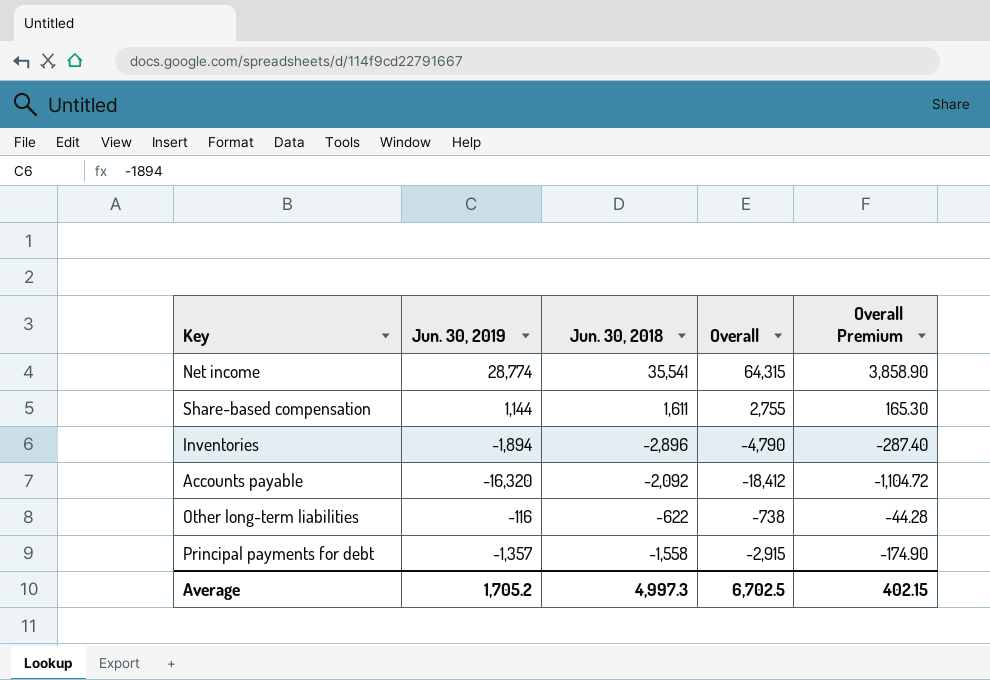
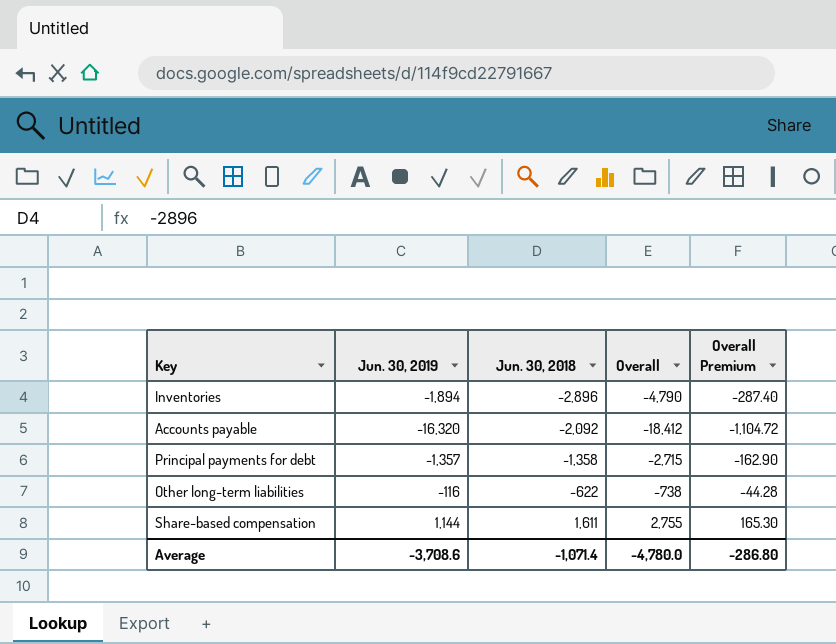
row order: none -> Jun. 30, 2018 ascending
row Net income: 28,774 | 35,541 | 64,315 | 3,858.90 -> none
Principal payments for debt | Jun. 30, 2018: -1,558 -> -1,358
Principal payments for debt | Overall: -2,915 -> -2,715
Principal payments for debt | Overall Premium: -174.90 -> -162.90
Average | Jun. 30, 2019: 1,705.2 -> -3,708.6
Average | Jun. 30, 2018: 4,997.3 -> -1,071.4
Average | Overall: 6,702.5 -> -4,780.0
Average | Overall Premium: 402.15 -> -286.80

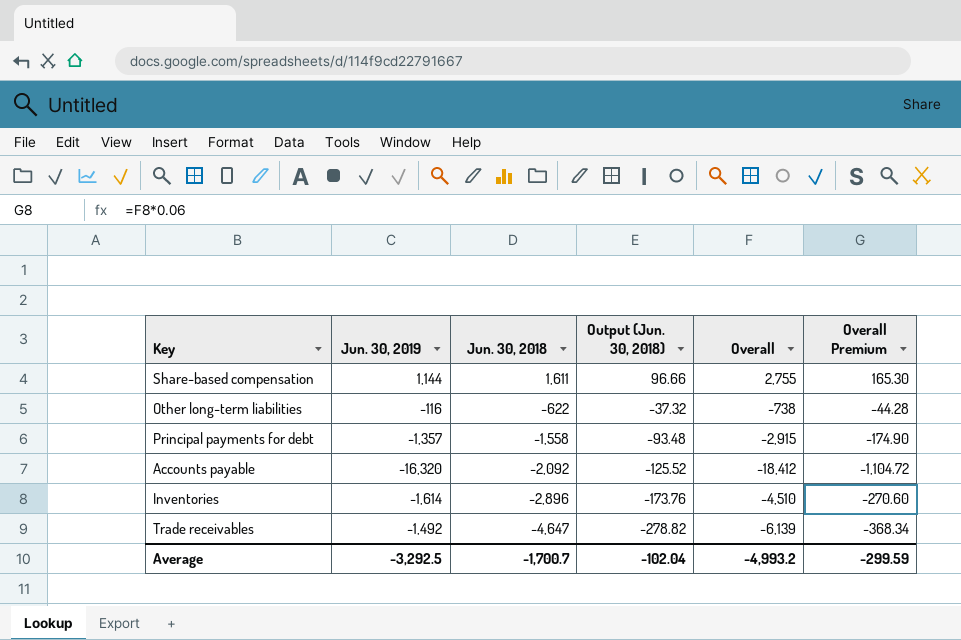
row order: Jun. 30, 2018 ascending -> Jun. 30, 2018 descending
column Output (Jun. 30, 2018) | formula: none -> [Jun. 30, 2018] * 0.06
Principal payments for debt | Jun. 30, 2018: -1,358 -> -1,558
Principal payments for debt | Overall: -2,715 -> -2,915
Principal payments for debt | Overall Premium: -162.90 -> -174.90
Inventories | Jun. 30, 2019: -1,894 -> -1,614
Inventories | Overall: -4,790 -> -4,510
Inventories | Overall Premium: -287.40 -> -270.60
row Trade receivables: none -> -1,492 | -4,647 | -278.82 | -6,139 | -368.34
Average | Jun. 30, 2019: -3,708.6 -> -3,292.5
Average | Jun. 30, 2018: -1,071.4 -> -1,700.7
Average | Overall: -4,780.0 -> -4,993.2
Average | Overall Premium: -286.80 -> -299.59

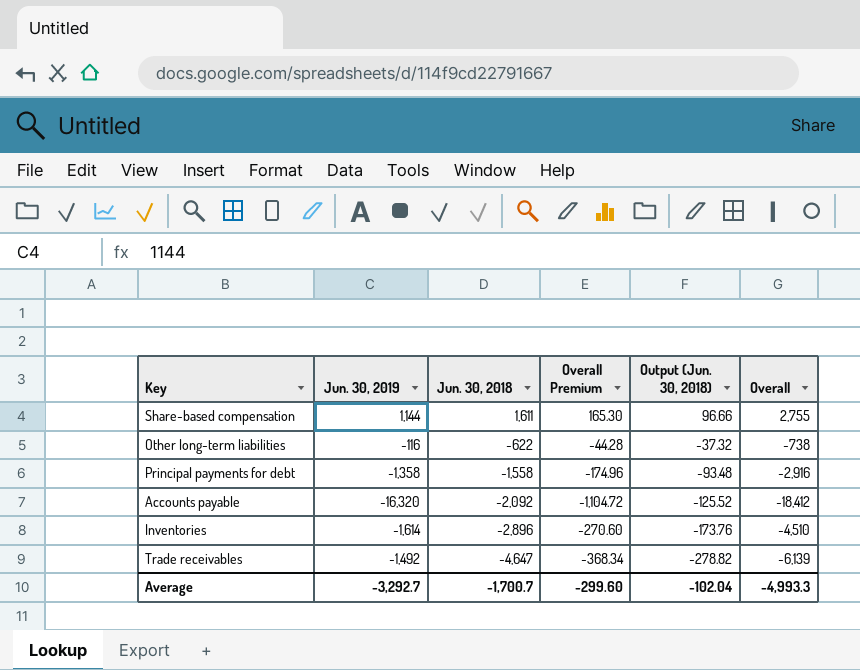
column Overall Premium | position: 6 -> 4
Principal payments for debt | Jun. 30, 2019: -1,357 -> -1,358
Principal payments for debt | Overall Premium: -174.90 -> -174.96
Principal payments for debt | Overall: -2,915 -> -2,916
Average | Jun. 30, 2019: -3,292.5 -> -3,292.7
Average | Overall Premium: -299.59 -> -299.60
Average | Overall: -4,993.2 -> -4,993.3

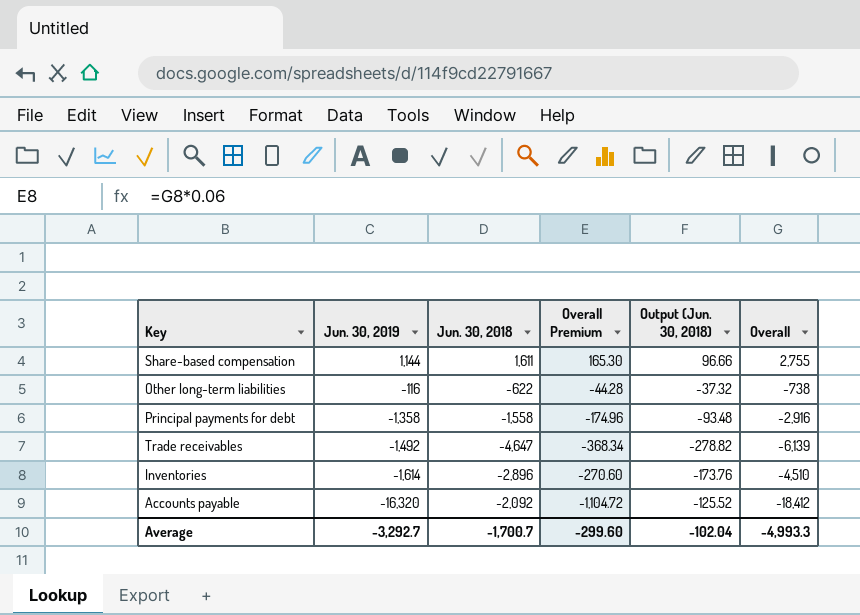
row order: Jun. 30, 2018 descending -> Jun. 30, 2019 descending

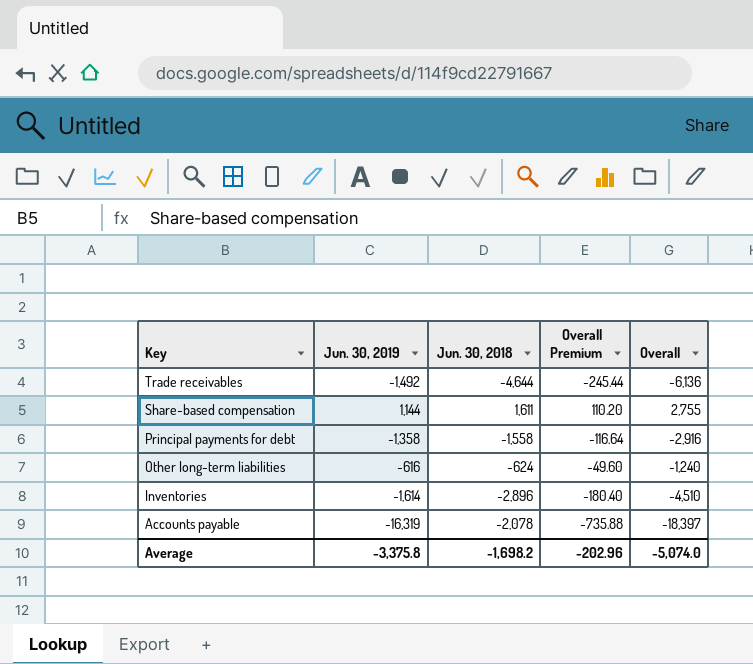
row order: Jun. 30, 2019 descending -> Key descending
column Output (Jun. 30, 2018) | formula: [Jun. 30, 2018] * 0.06 -> none
column Overall Premium | formula: [Overall] * 0.06 -> [Overall] * 0.04
Trade receivables | Jun. 30, 2018: -4,647 -> -4,644
Trade receivables | Overall: -6,139 -> -6,136
Other long-term liabilities | Jun. 30, 2019: -116 -> -616
Other long-term liabilities | Jun. 30, 2018: -622 -> -624
Other long-term liabilities | Overall: -738 -> -1,240
Accounts payable | Jun. 30, 2019: -16,320 -> -16,319
Accounts payable | Jun. 30, 2018: -2,092 -> -2,078
Accounts payable | Overall: -18,412 -> -18,397
Average | Jun. 30, 2019: -3,292.7 -> -3,375.8
Average | Jun. 30, 2018: -1,700.7 -> -1,698.2
Average | Overall Premium: -299.60 -> -202.96
Average | Overall: -4,993.3 -> -5,074.0

